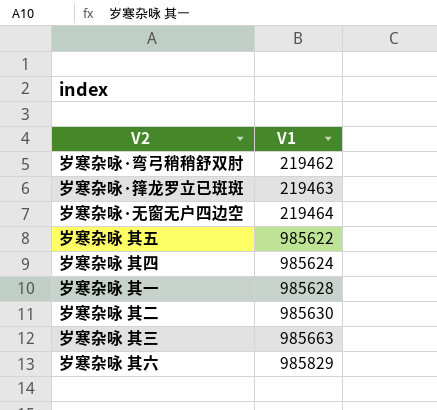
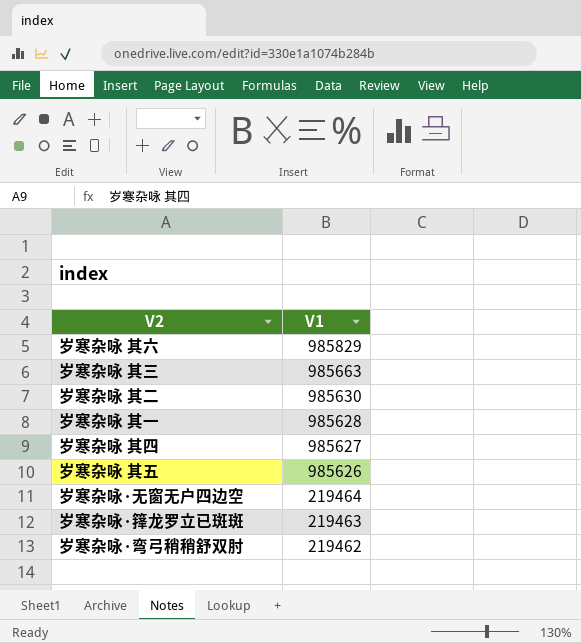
row order: V1 ascending -> V1 descending
岁寒杂咏 其四 | V1: 985624 -> 985627
岁寒杂咏 其五 | V1: 985622 -> 985626

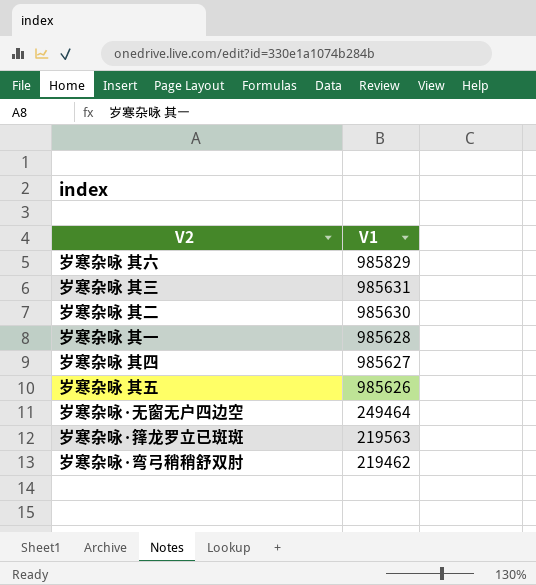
岁寒杂咏 其三 | V1: 985663 -> 985631
岁寒杂咏·无窗无户四边空 | V1: 219464 -> 249464
岁寒杂咏·箨龙罗立已斑斑 | V1: 219463 -> 219563

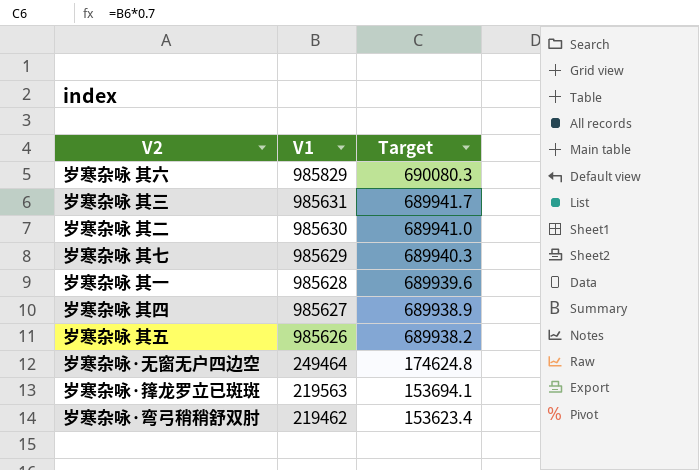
column Target | formula: none -> [V1] * 0.7
row 岁寒杂咏 其七: none -> 985629 | 689940.3

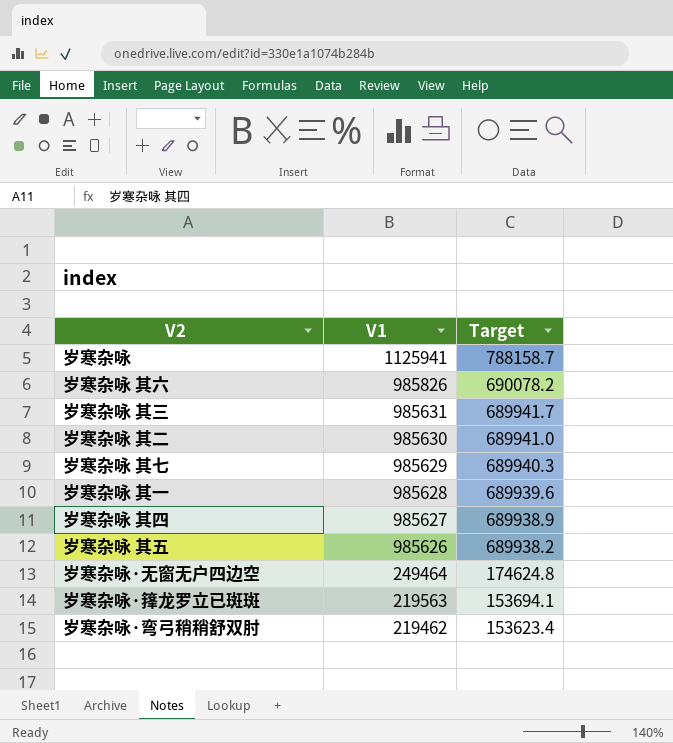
row 岁寒杂咏: none -> 1125941 | 788158.7
岁寒杂咏 其六 | V1: 985829 -> 985826
岁寒杂咏 其六 | Target: 690080.3 -> 690078.2

